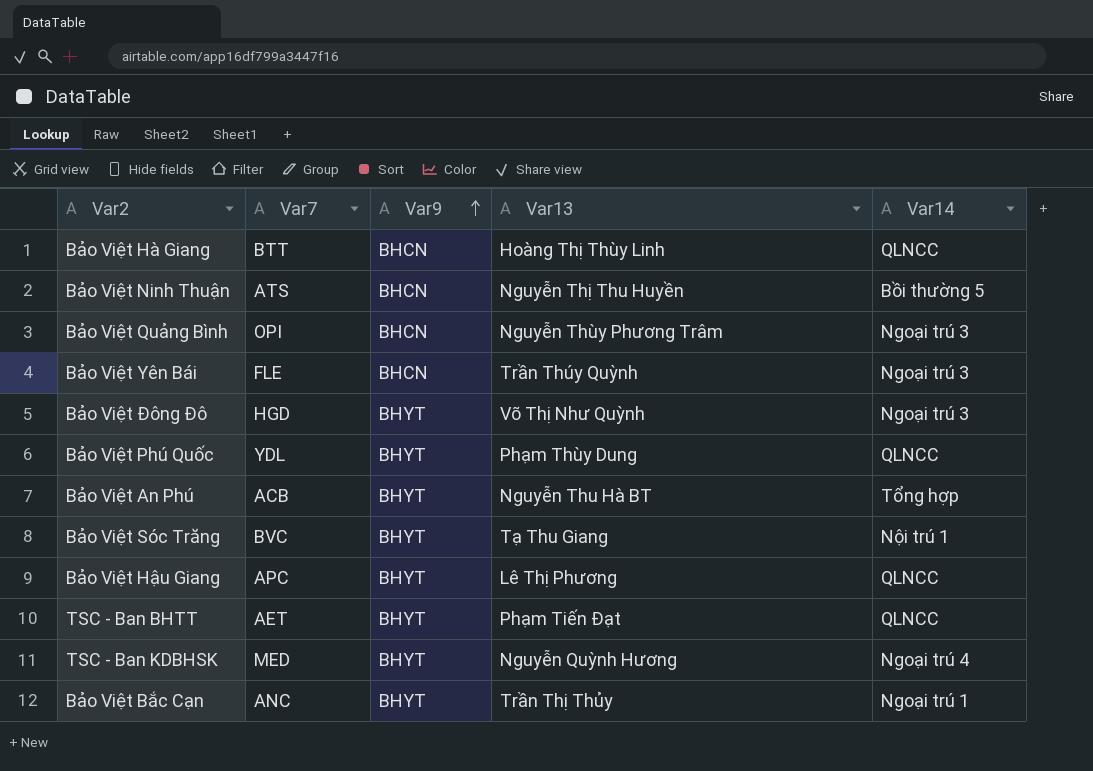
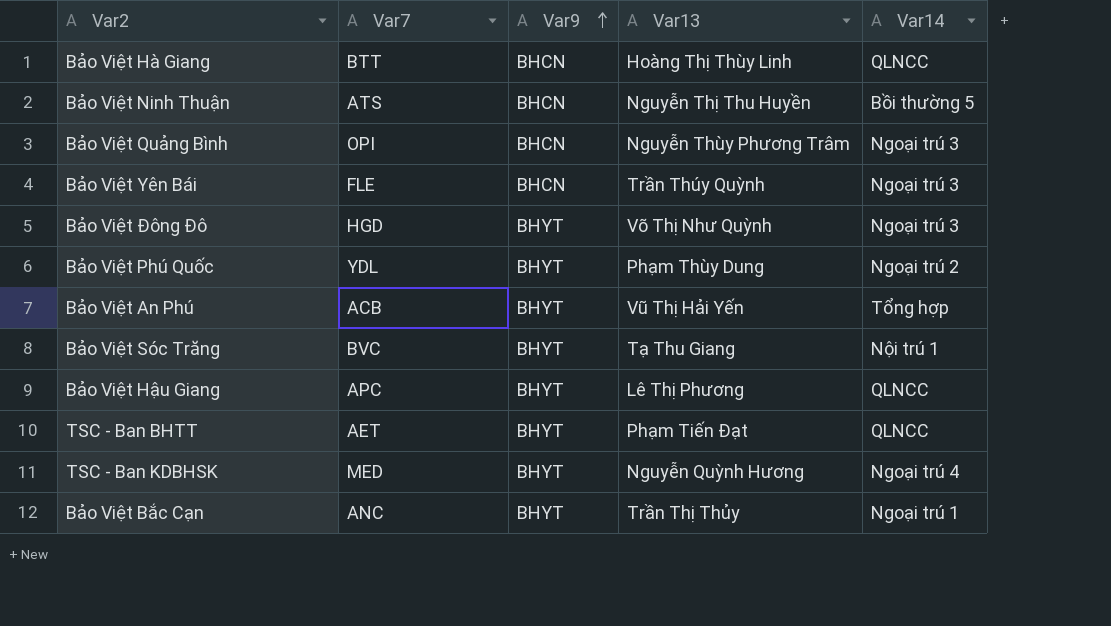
Bảo Việt Phú Quốc | Var14: QLNCC -> Ngoại trú 2
Bảo Việt An Phú | Var13: Nguyễn Thu Hà BT -> Vũ Thị Hải Yến

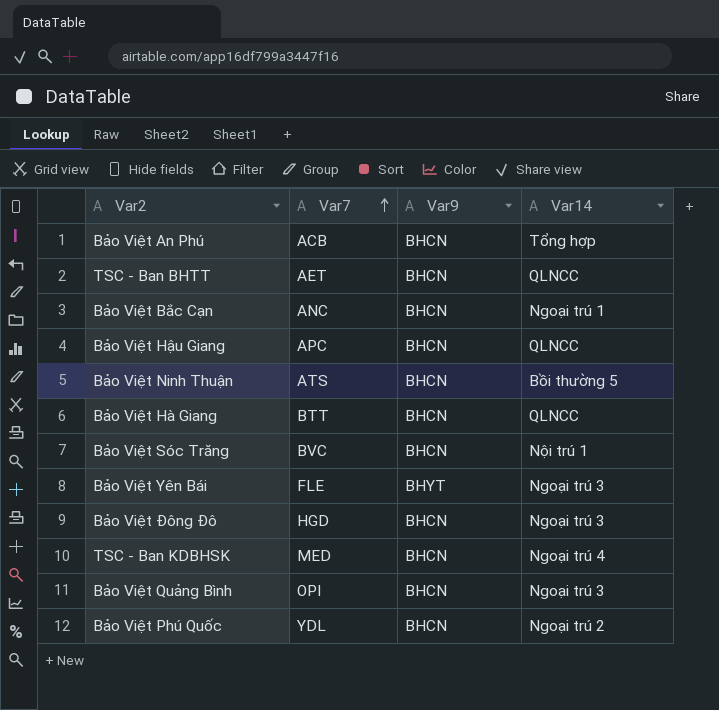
row order: Var9 ascending -> Var7 ascending
column Var13 | position: 4 -> none
Bảo Việt An Phú | Var9: BHYT -> BHCN
TSC - Ban BHTT | Var9: BHYT -> BHCN
Bảo Việt Bắc Cạn | Var9: BHYT -> BHCN
Bảo Việt Hậu Giang | Var9: BHYT -> BHCN
Bảo Việt Sóc Trăng | Var9: BHYT -> BHCN
Bảo Việt Yên Bái | Var9: BHCN -> BHYT
Bảo Việt Đông Đô | Var9: BHYT -> BHCN
TSC - Ban KDBHSK | Var9: BHYT -> BHCN
Bảo Việt Phú Quốc | Var9: BHYT -> BHCN

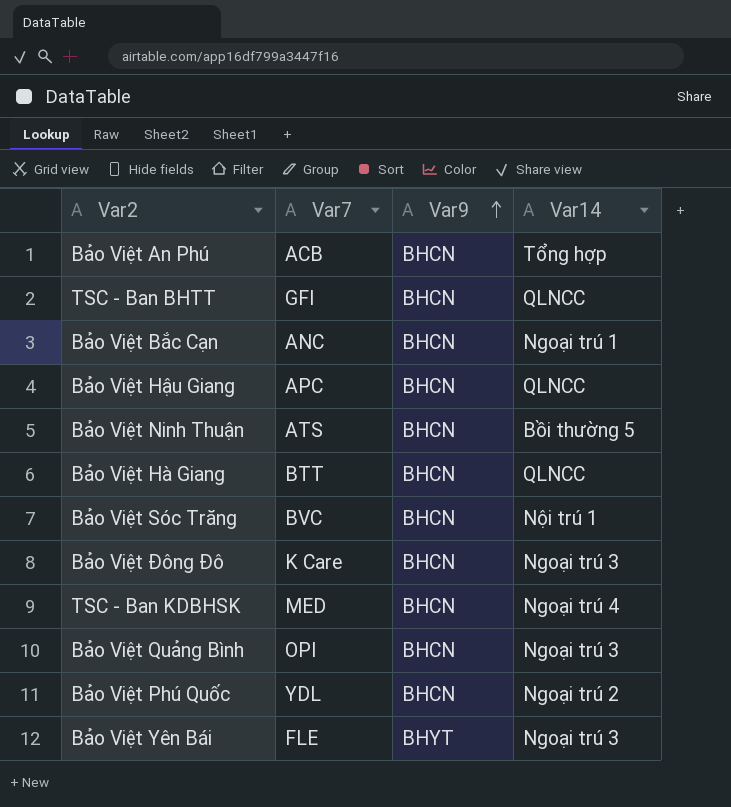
row order: Var7 ascending -> Var9 ascending
TSC - Ban BHTT | Var7: AET -> GFI
Bảo Việt Đông Đô | Var7: HGD -> K Care

